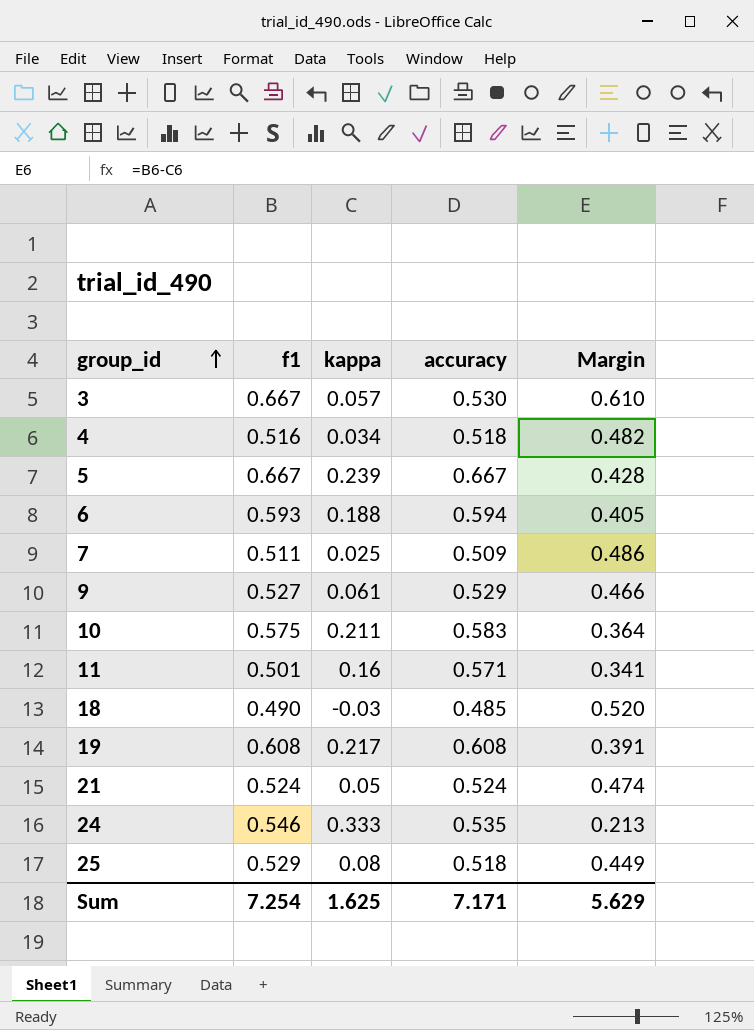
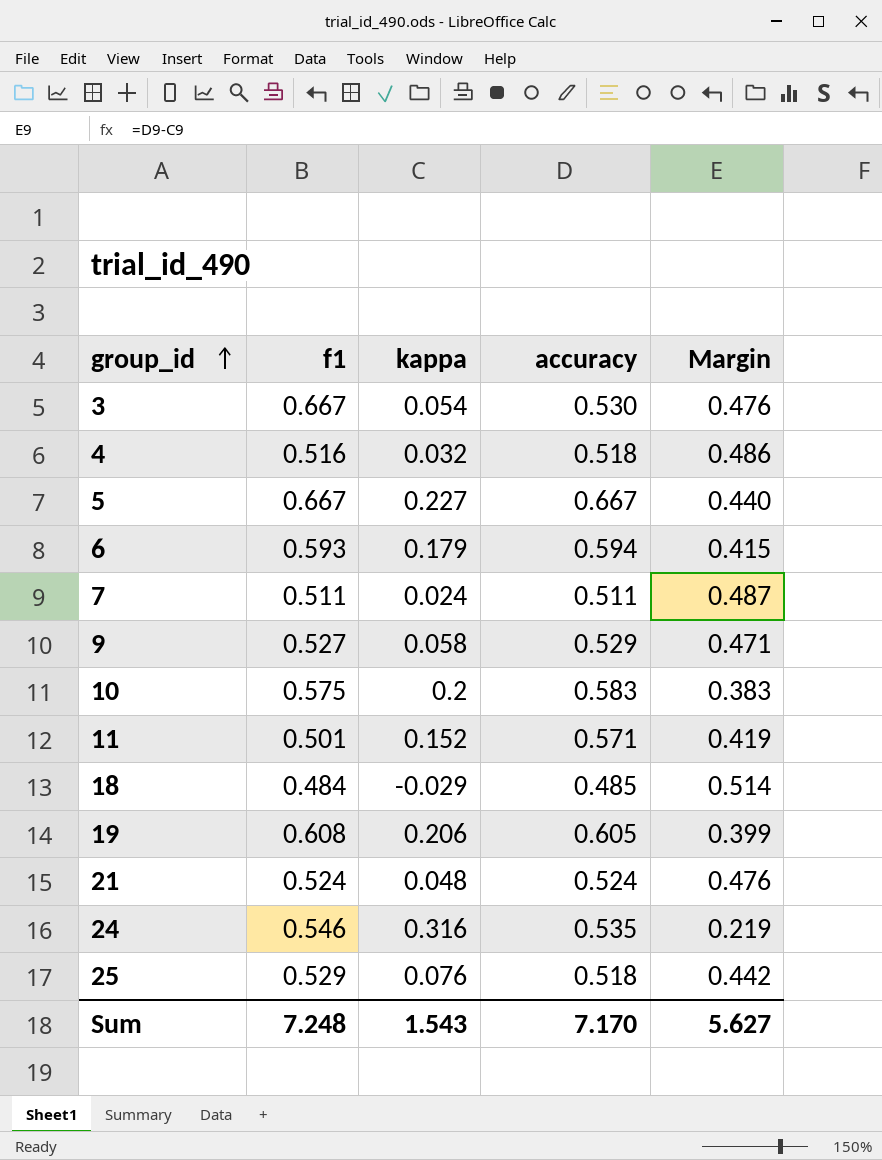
column Margin | formula: [f1] - [kappa] -> [accuracy] - [kappa]
3 | kappa: 0.057 -> 0.054
4 | kappa: 0.034 -> 0.032
5 | kappa: 0.239 -> 0.227
6 | kappa: 0.188 -> 0.179
7 | kappa: 0.025 -> 0.024
7 | accuracy: 0.509 -> 0.511
9 | kappa: 0.061 -> 0.058
10 | kappa: 0.211 -> 0.2
11 | kappa: 0.16 -> 0.152
18 | f1: 0.490 -> 0.484
18 | kappa: -0.03 -> -0.029
19 | kappa: 0.217 -> 0.206
19 | accuracy: 0.608 -> 0.605
21 | kappa: 0.05 -> 0.048
24 | kappa: 0.333 -> 0.316
25 | kappa: 0.08 -> 0.076
Sum | f1: 7.254 -> 7.248
Sum | kappa: 1.625 -> 1.543
Sum | accuracy: 7.171 -> 7.170
Sum | Margin: 5.629 -> 5.627

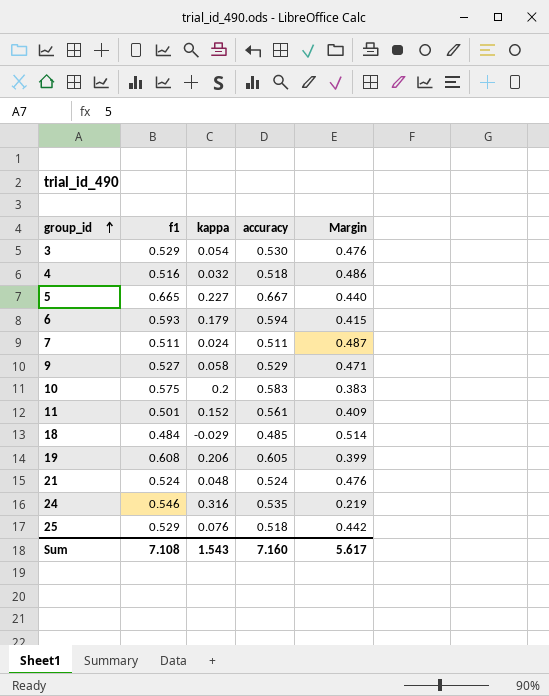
3 | f1: 0.667 -> 0.529
5 | f1: 0.667 -> 0.665
11 | accuracy: 0.571 -> 0.561
11 | Margin: 0.419 -> 0.409
Sum | f1: 7.248 -> 7.108
Sum | accuracy: 7.170 -> 7.160
Sum | Margin: 5.627 -> 5.617

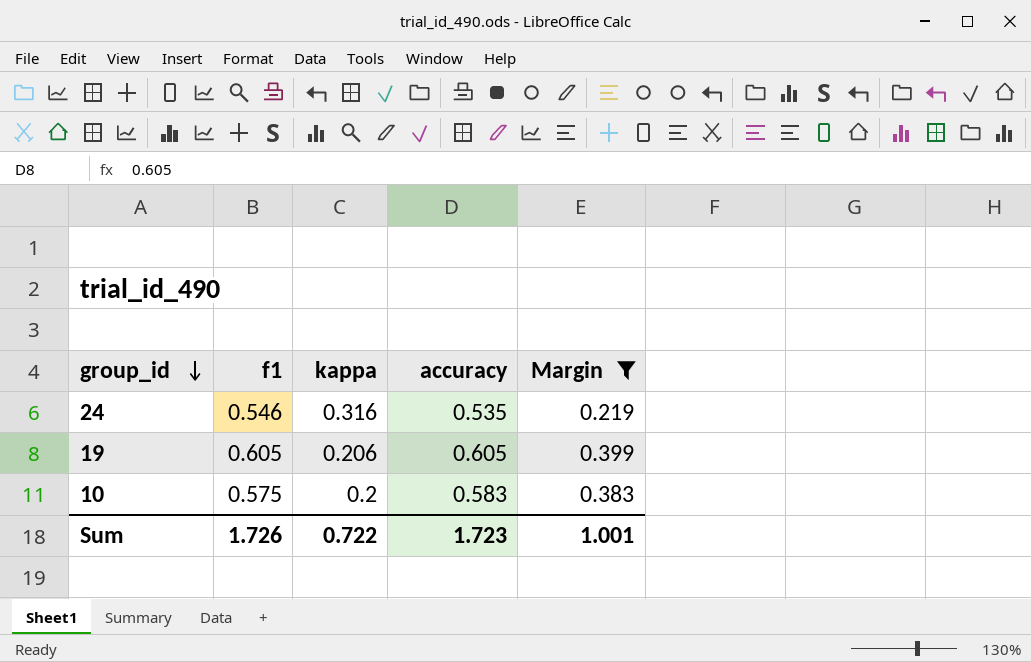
filter: none -> Margin <= 0.399
row order: group_id ascending -> group_id descending
19 | f1: 0.608 -> 0.605
Sum | f1: 7.108 -> 1.726
Sum | kappa: 1.543 -> 0.722
Sum | accuracy: 7.160 -> 1.723
Sum | Margin: 5.617 -> 1.001

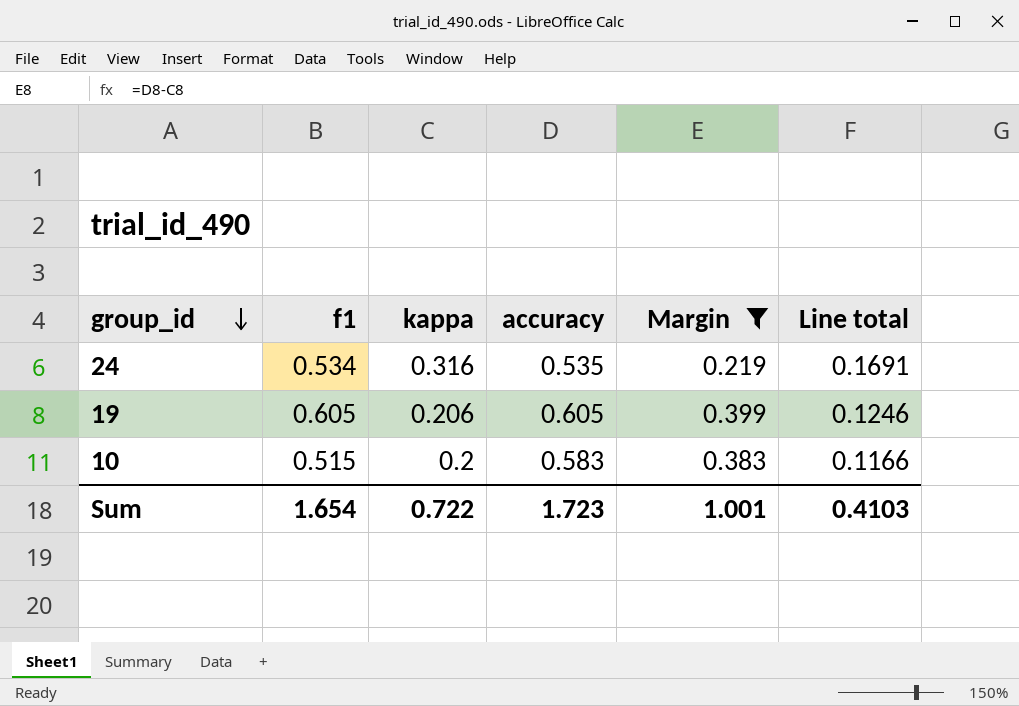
column Line total | formula: none -> [kappa] * [accuracy]
24 | f1: 0.546 -> 0.534
10 | f1: 0.575 -> 0.515
Sum | f1: 1.726 -> 1.654

